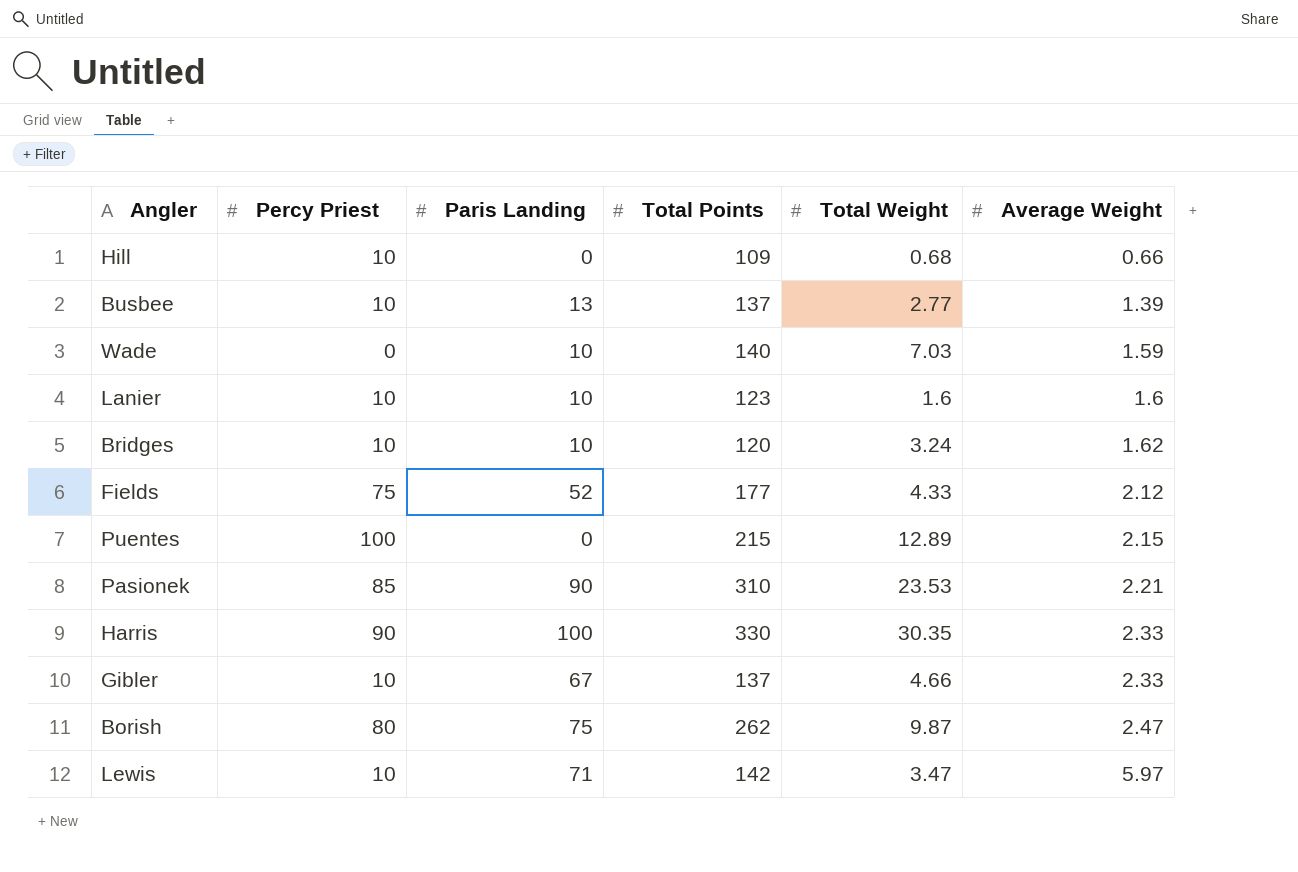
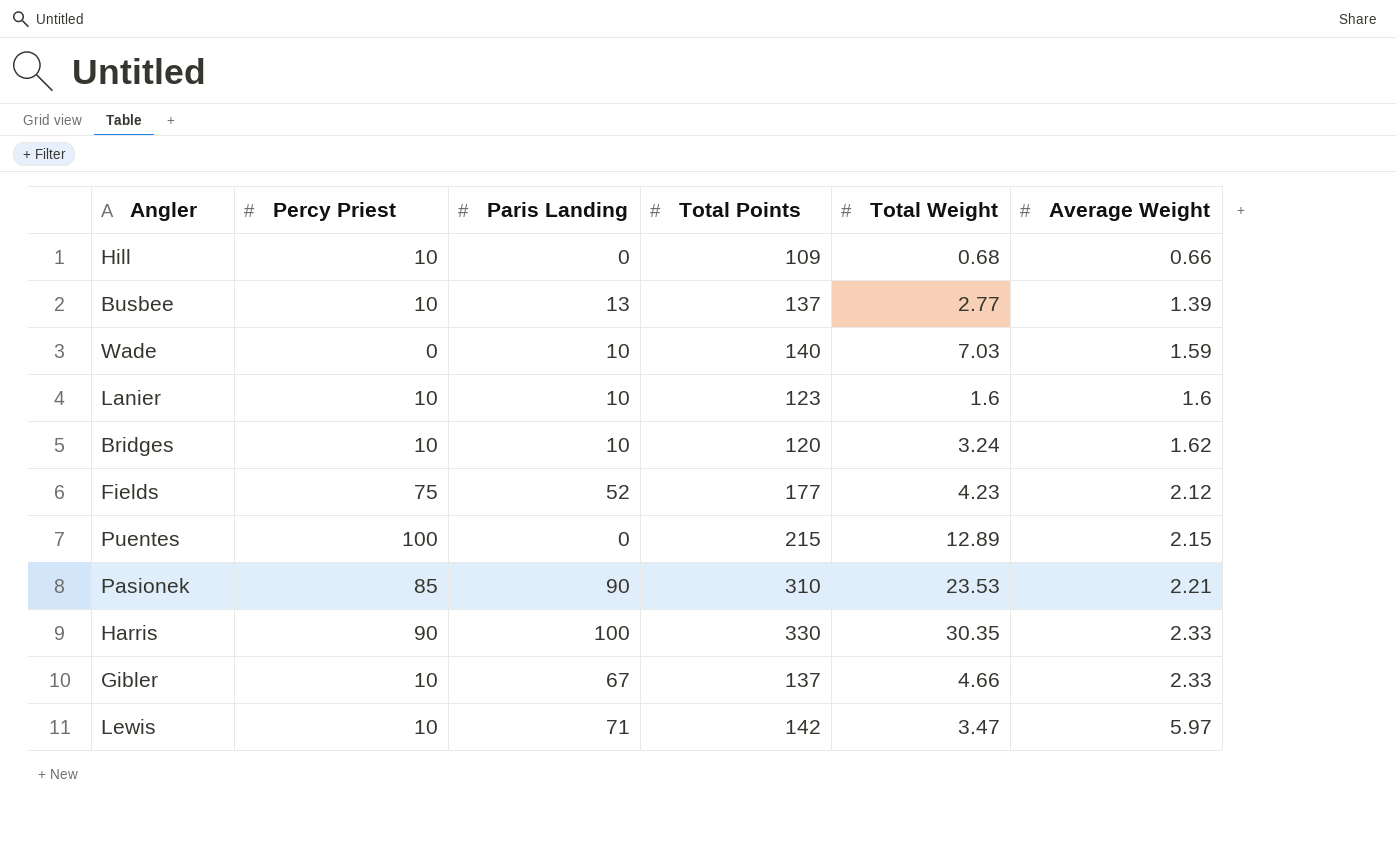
row Borish: 80 | 75 | 262 | 9.87 | 2.47 -> none
Fields | Total Weight: 4.33 -> 4.23

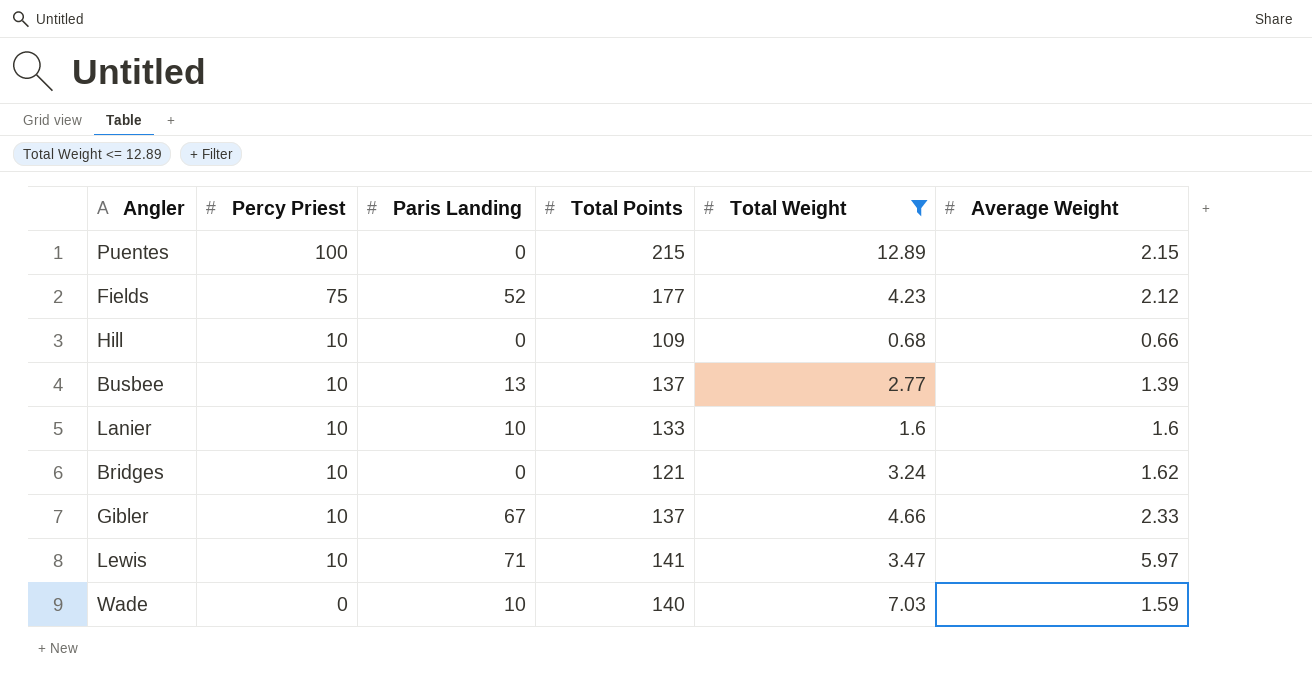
filter: none -> Total Weight <= 12.89
row order: Average Weight ascending -> Percy Priest descending
Lanier | Total Points: 123 -> 133
Bridges | Paris Landing: 10 -> 0
Bridges | Total Points: 120 -> 121
Lewis | Total Points: 142 -> 141

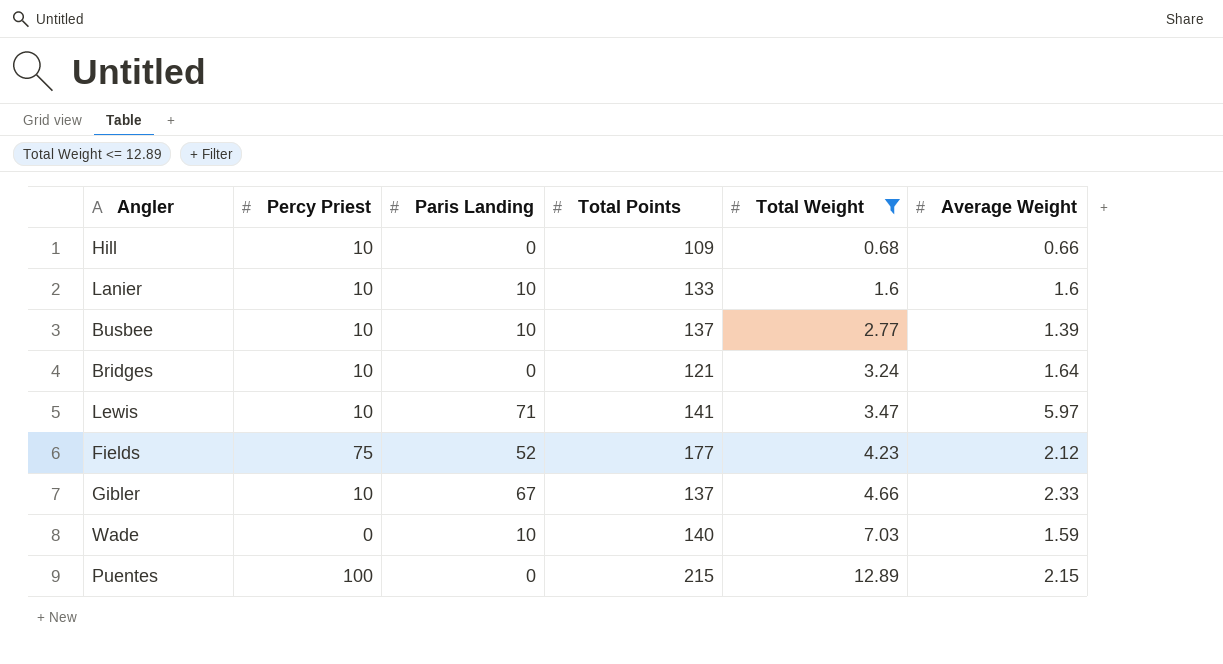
row order: Percy Priest descending -> Total Weight ascending
Busbee | Paris Landing: 13 -> 10
Bridges | Average Weight: 1.62 -> 1.64

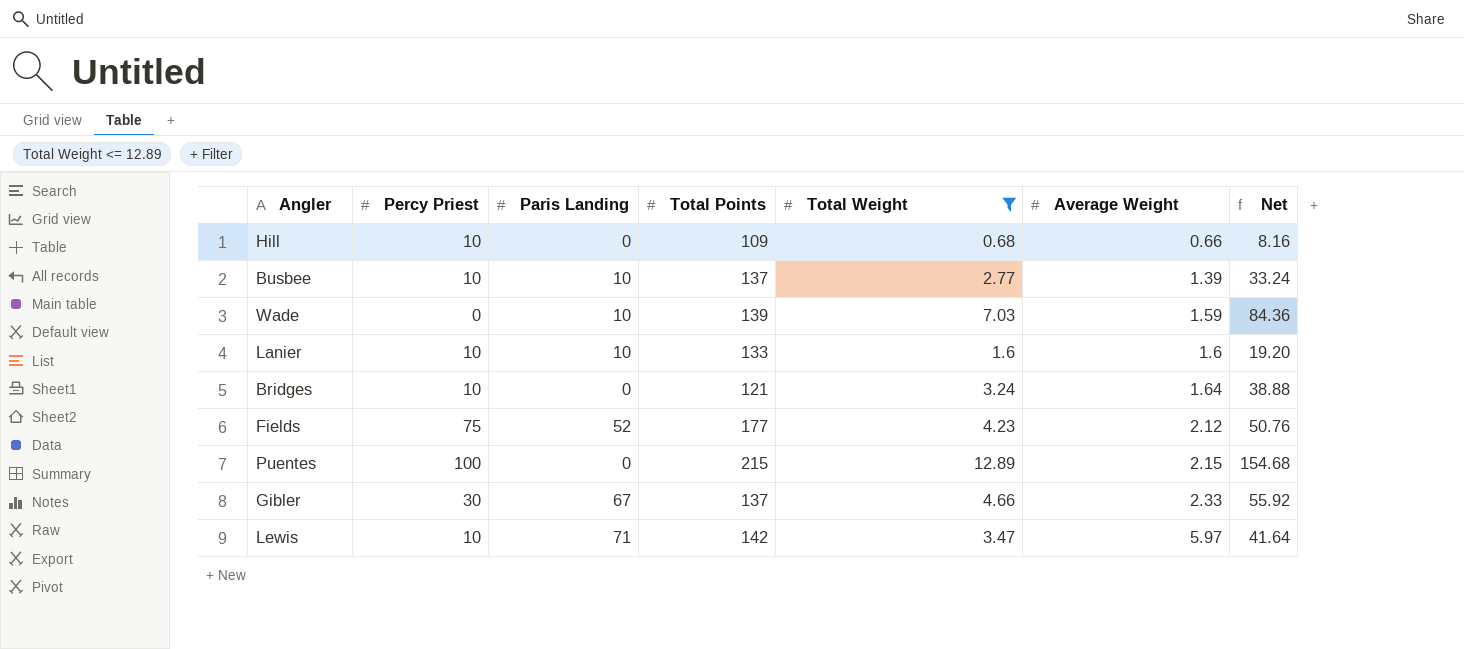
row order: Total Weight ascending -> Average Weight ascending
column Net | formula: none -> [Total Weight] * 12
Wade | Total Points: 140 -> 139
Gibler | Percy Priest: 10 -> 30
Lewis | Total Points: 141 -> 142

